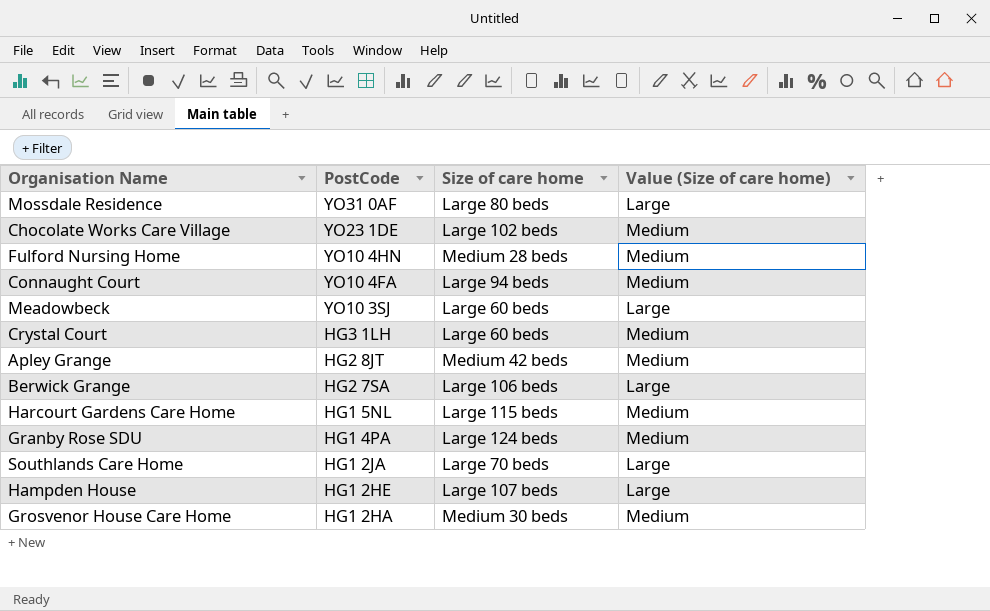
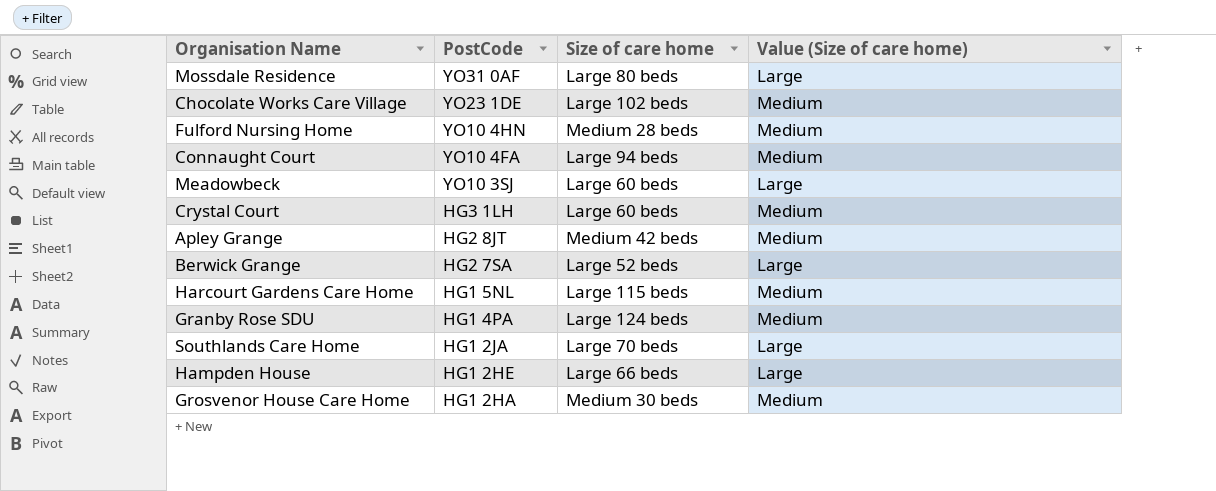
Berwick Grange | Size of care home: Large 106 beds -> Large 52 beds
Hampden House | Size of care home: Large 107 beds -> Large 66 beds

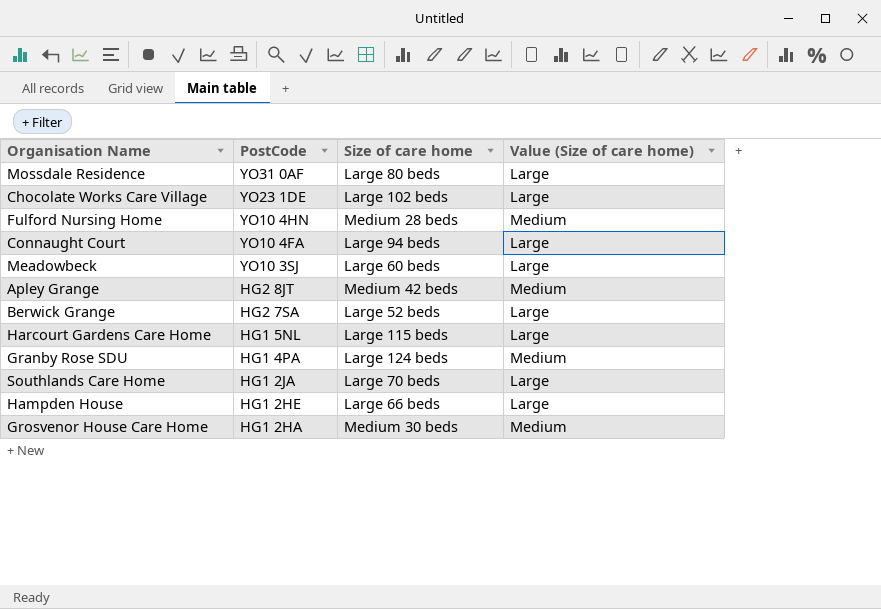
row Crystal Court: HG3 1LH | Large 60 beds | Medium -> none
Chocolate Works Care Village | Value (Size of care home): Medium -> Large
Connaught Court | Value (Size of care home): Medium -> Large
Harcourt Gardens Care Home | Value (Size of care home): Medium -> Large

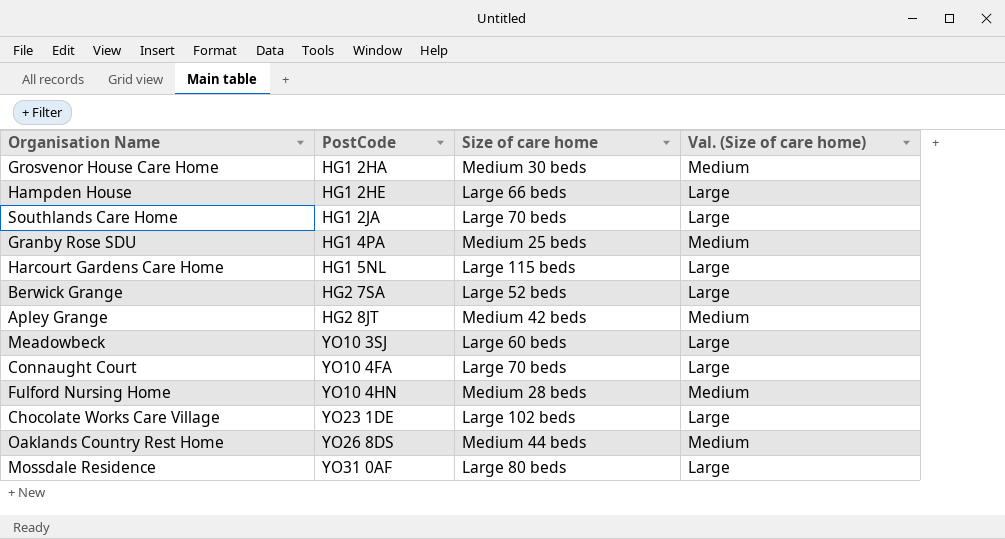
row order: PostCode descending -> PostCode ascending
column name: Value (Size of care home) -> Val. (Size of care home)
Granby Rose SDU | Size of care home: Large 124 beds -> Medium 25 beds
Connaught Court | Size of care home: Large 94 beds -> Large 70 beds
row Oaklands Country Rest Home: none -> YO26 8DS | Medium 44 beds | Medium

